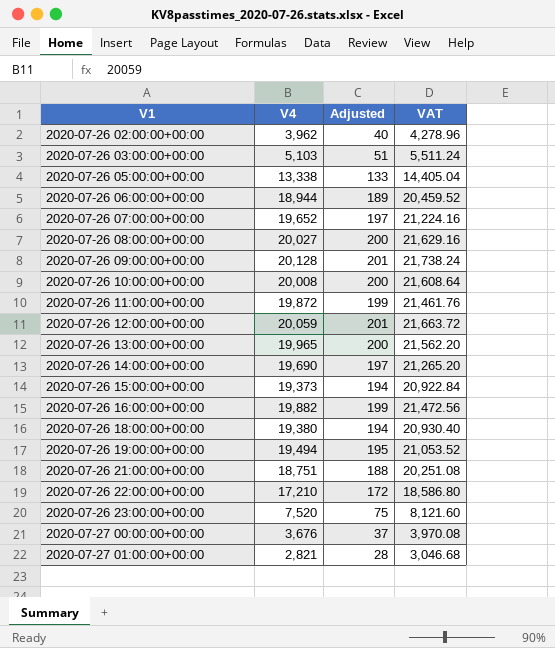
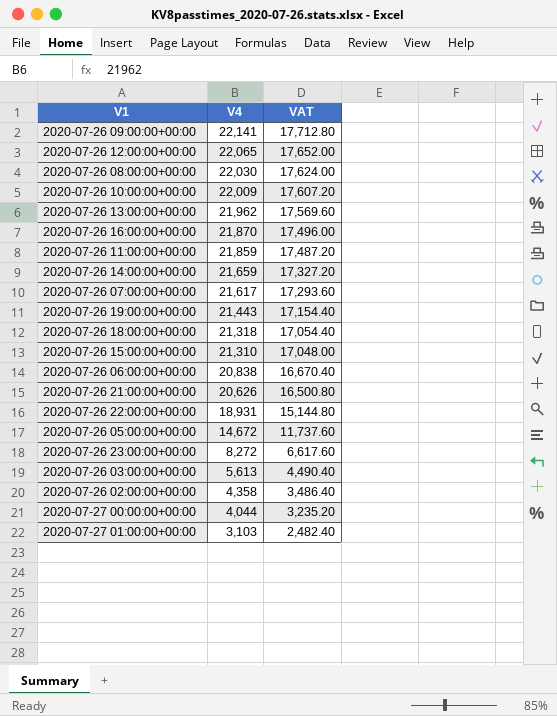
row order: V1 ascending -> V4 descending
column Adjusted | formula: [V4] * 0.01 -> none
column VAT | formula: [V4] * 1.08 -> [V4] * 0.8
2020-07-26 09:00:00+00:00 | V4: 20,128 -> 22,141
2020-07-26 12:00:00+00:00 | V4: 20,059 -> 22,065
2020-07-26 08:00:00+00:00 | V4: 20,027 -> 22,030
2020-07-26 10:00:00+00:00 | V4: 20,008 -> 22,009
2020-07-26 13:00:00+00:00 | V4: 19,965 -> 21,962
2020-07-26 16:00:00+00:00 | V4: 19,882 -> 21,870
2020-07-26 11:00:00+00:00 | V4: 19,872 -> 21,859
2020-07-26 14:00:00+00:00 | V4: 19,690 -> 21,659
2020-07-26 07:00:00+00:00 | V4: 19,652 -> 21,617
2020-07-26 19:00:00+00:00 | V4: 19,494 -> 21,443
2020-07-26 18:00:00+00:00 | V4: 19,380 -> 21,318
2020-07-26 15:00:00+00:00 | V4: 19,373 -> 21,310
2020-07-26 06:00:00+00:00 | V4: 18,944 -> 20,838
2020-07-26 21:00:00+00:00 | V4: 18,751 -> 20,626
2020-07-26 22:00:00+00:00 | V4: 17,210 -> 18,931
2020-07-26 05:00:00+00:00 | V4: 13,338 -> 14,672
2020-07-26 23:00:00+00:00 | V4: 7,520 -> 8,272
2020-07-26 03:00:00+00:00 | V4: 5,103 -> 5,613
2020-07-26 02:00:00+00:00 | V4: 3,962 -> 4,358
2020-07-27 00:00:00+00:00 | V4: 3,676 -> 4,044
2020-07-27 01:00:00+00:00 | V4: 2,821 -> 3,103

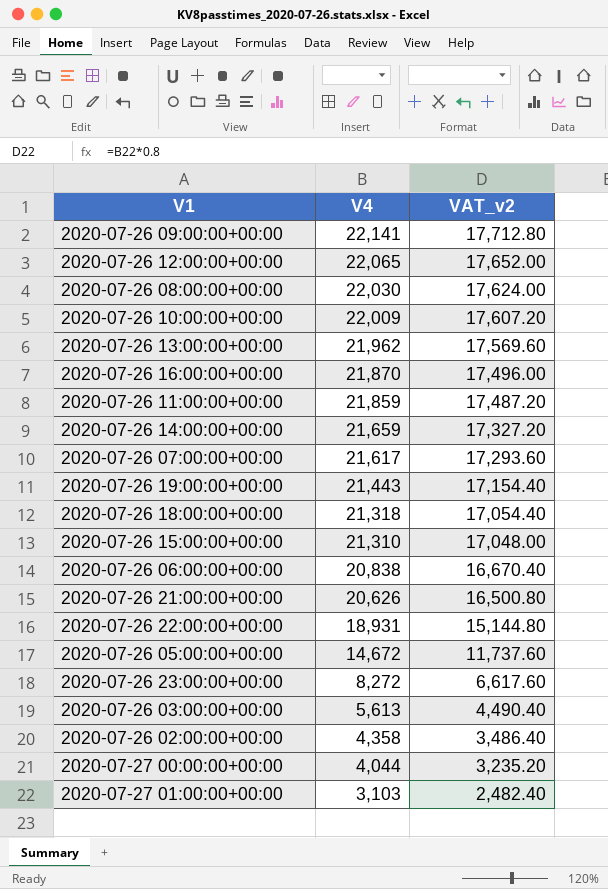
column name: VAT -> VAT_v2

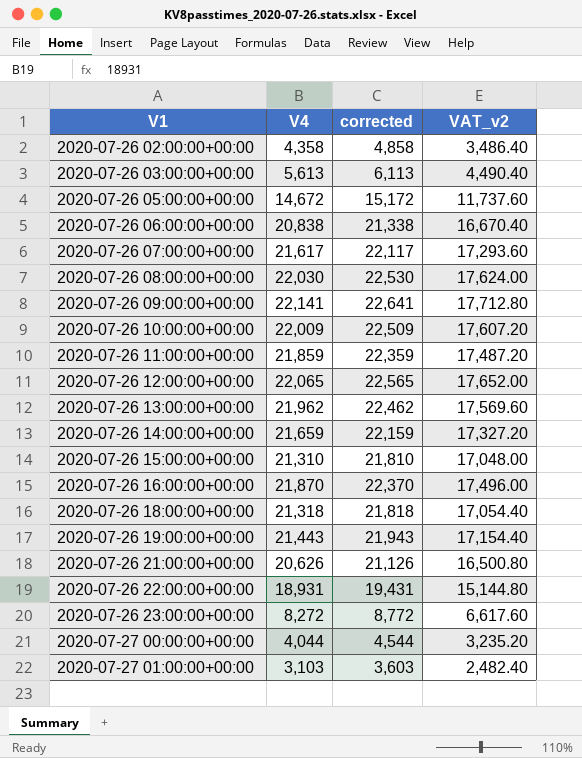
row order: V4 descending -> V1 ascending
column corrected | formula: none -> [V4] + 500

